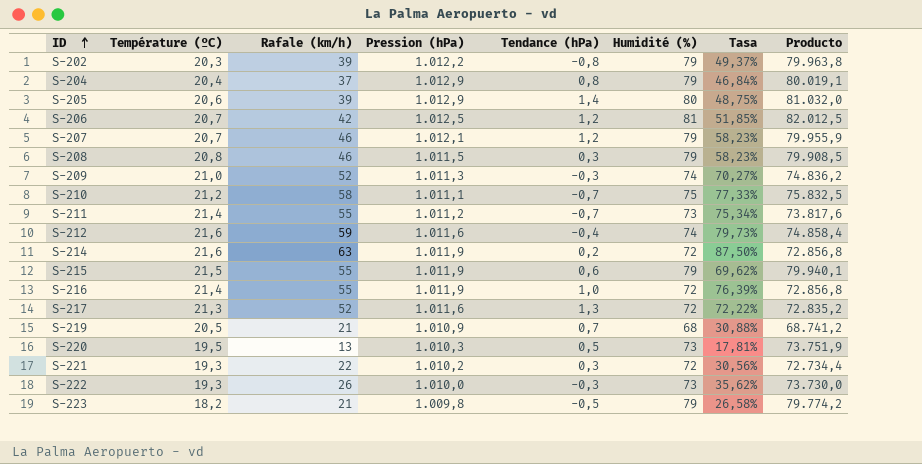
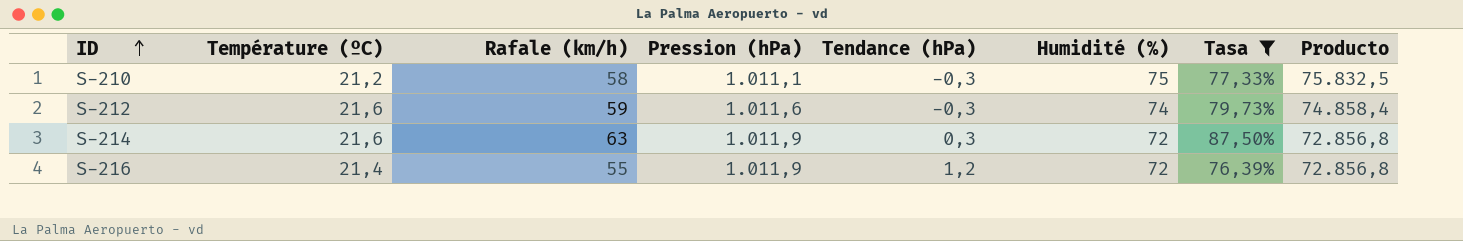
filter: none -> Tasa >= 76,39%
S-210 | Tendance (hPa): -0,7 -> -0,3
S-212 | Tendance (hPa): -0,4 -> -0,3
S-214 | Tendance (hPa): 0,2 -> 0,3
S-216 | Tendance (hPa): 1,0 -> 1,2

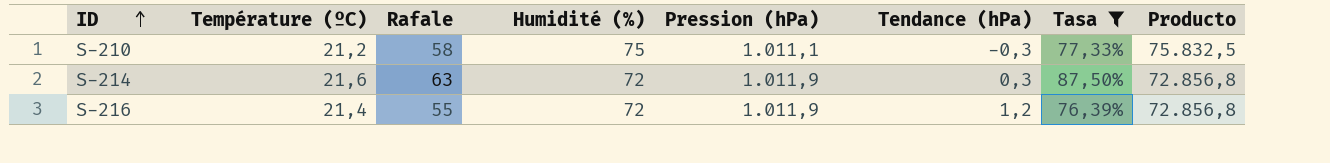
column name: Rafale (km/h) -> Rafale
column Humidité (%) | position: 6 -> 4
row S-212: 21,6 | 59 | 1.011,6 | -0,3 | 74 | 79,73% | 74.858,4 -> none

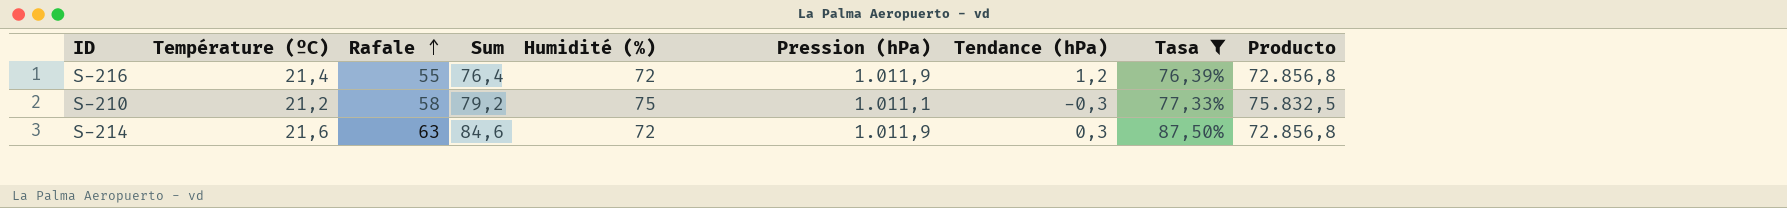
row order: ID ascending -> Rafale ascending
column Sum | formula: none -> [Température (ºC)] + [Rafale]

